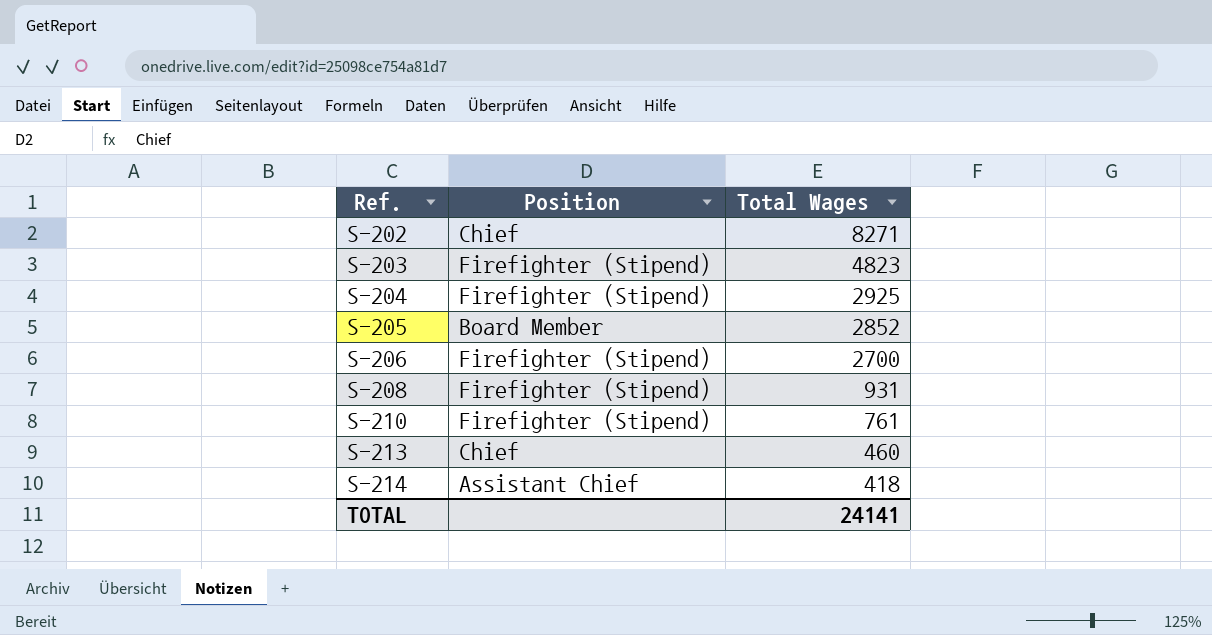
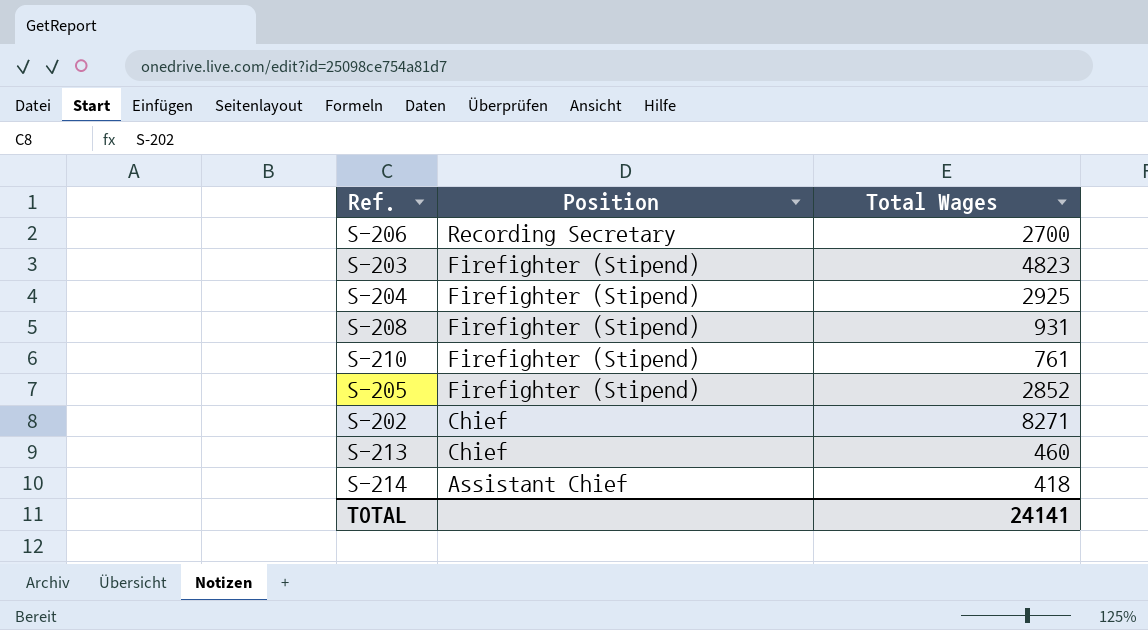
row order: Ref. ascending -> Position descending
S-206 | Position: Firefighter (Stipend) -> Recording Secretary
S-205 | Position: Board Member -> Firefighter (Stipend)

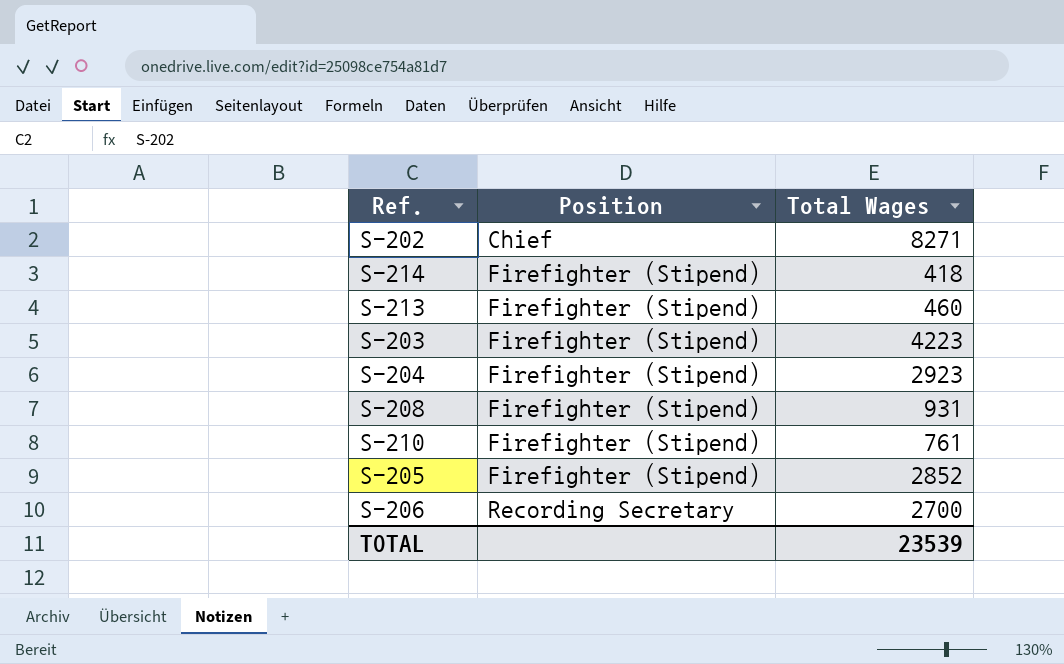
row order: Position descending -> Position ascending
S-214 | Position: Assistant Chief -> Firefighter (Stipend)
S-213 | Position: Chief -> Firefighter (Stipend)
S-203 | Total Wages: 4823 -> 4223
S-204 | Total Wages: 2925 -> 2923
TOTAL | Total Wages: 24141 -> 23539

